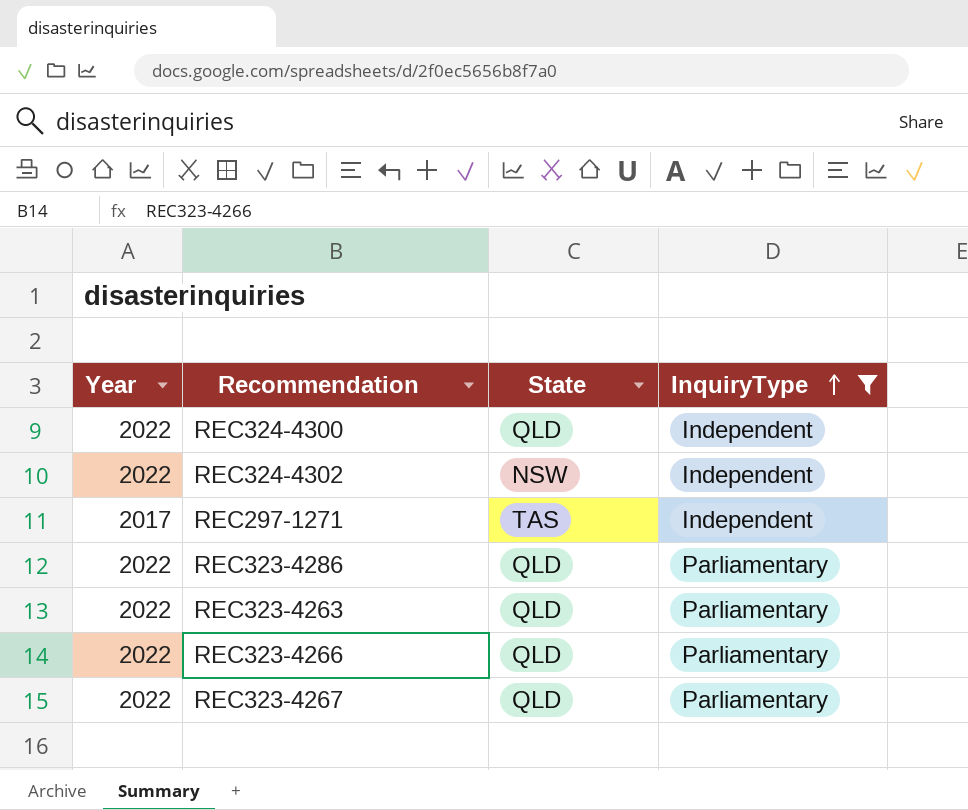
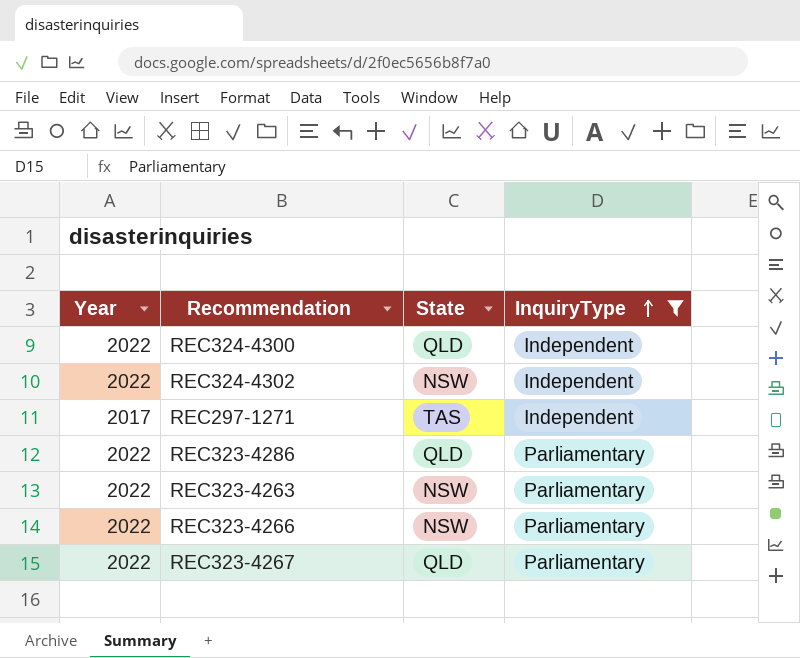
REC323-4263 | State: QLD -> NSW
REC323-4266 | State: QLD -> NSW

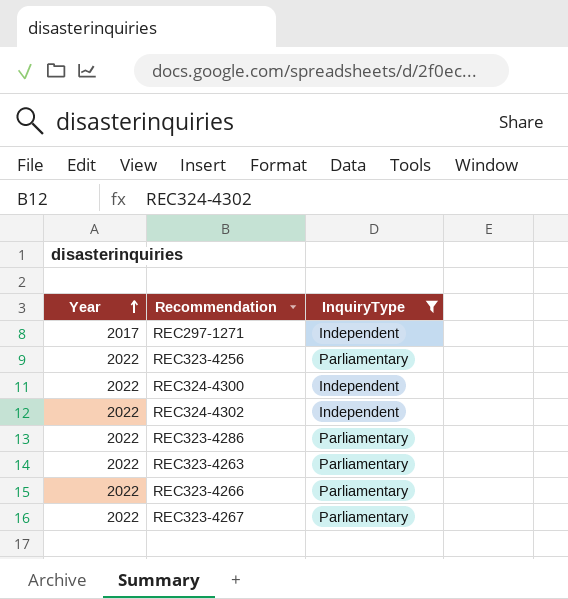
row order: InquiryType ascending -> Year ascending
column State | position: 3 -> none
row REC323-4256: none -> 2022 | Parliamentary

